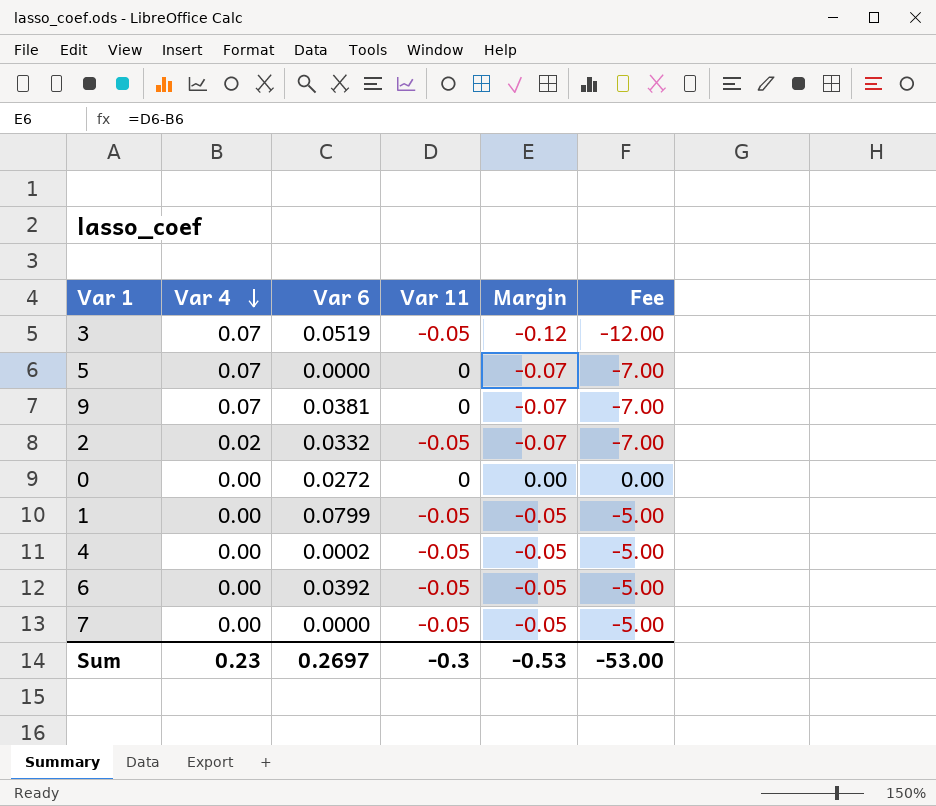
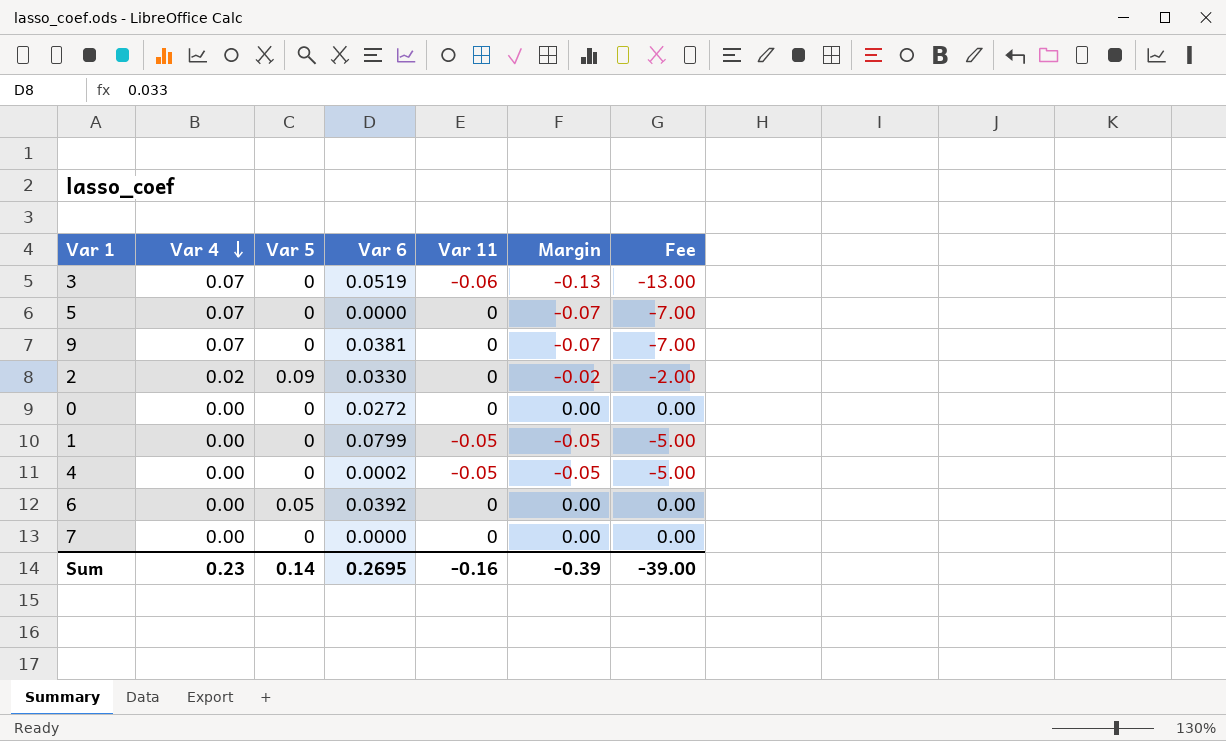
column Var 5 | position: none -> 3
3 | Var 11: -0.05 -> -0.06
3 | Margin: -0.12 -> -0.13
3 | Fee: -12.00 -> -13.00
2 | Var 6: 0.0332 -> 0.0330
2 | Var 11: -0.05 -> 0
2 | Margin: -0.07 -> -0.02
2 | Fee: -7.00 -> -2.00
6 | Var 11: -0.05 -> 0
6 | Margin: -0.05 -> 0.00
6 | Fee: -5.00 -> 0.00
7 | Var 11: -0.05 -> 0
7 | Margin: -0.05 -> 0.00
7 | Fee: -5.00 -> 0.00
Sum | Var 6: 0.2697 -> 0.2695
Sum | Var 11: -0.3 -> -0.16
Sum | Margin: -0.53 -> -0.39
Sum | Fee: -53.00 -> -39.00

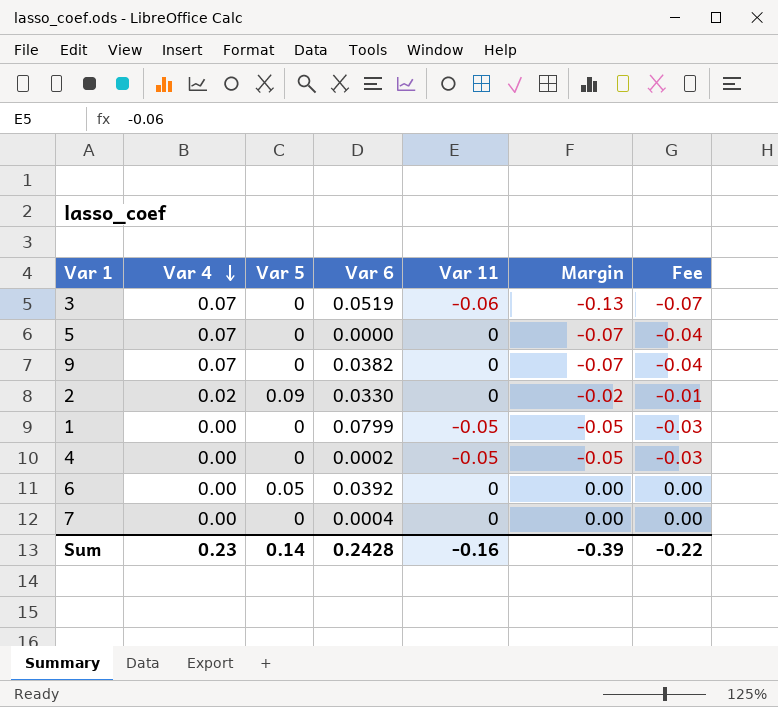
column Fee | formula: [Margin] * 100 -> [Margin] * 0.5
row 0: 0.00 | 0 | 0.0272 | 0 | 0.00 | 0.00 -> none
9 | Var 6: 0.0381 -> 0.0382
7 | Var 6: 0.0000 -> 0.0004
Sum | Var 6: 0.2695 -> 0.2428
Sum | Fee: -39.00 -> -0.22

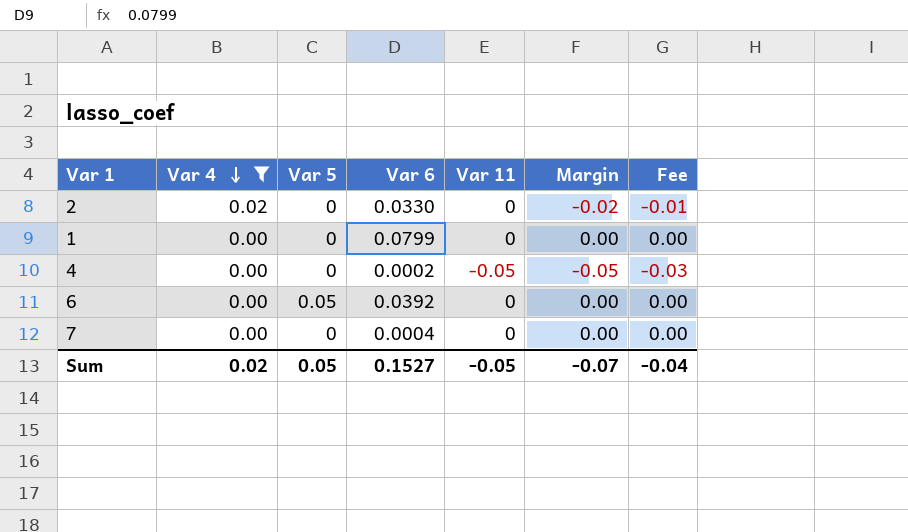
filter: none -> Var 4 != 0.07
2 | Var 5: 0.09 -> 0
1 | Var 11: -0.05 -> 0
1 | Margin: -0.05 -> 0.00
1 | Fee: -0.03 -> 0.00
Sum | Var 4: 0.23 -> 0.02
Sum | Var 5: 0.14 -> 0.05
Sum | Var 6: 0.2428 -> 0.1527
Sum | Var 11: -0.16 -> -0.05
Sum | Margin: -0.39 -> -0.07
Sum | Fee: -0.22 -> -0.04

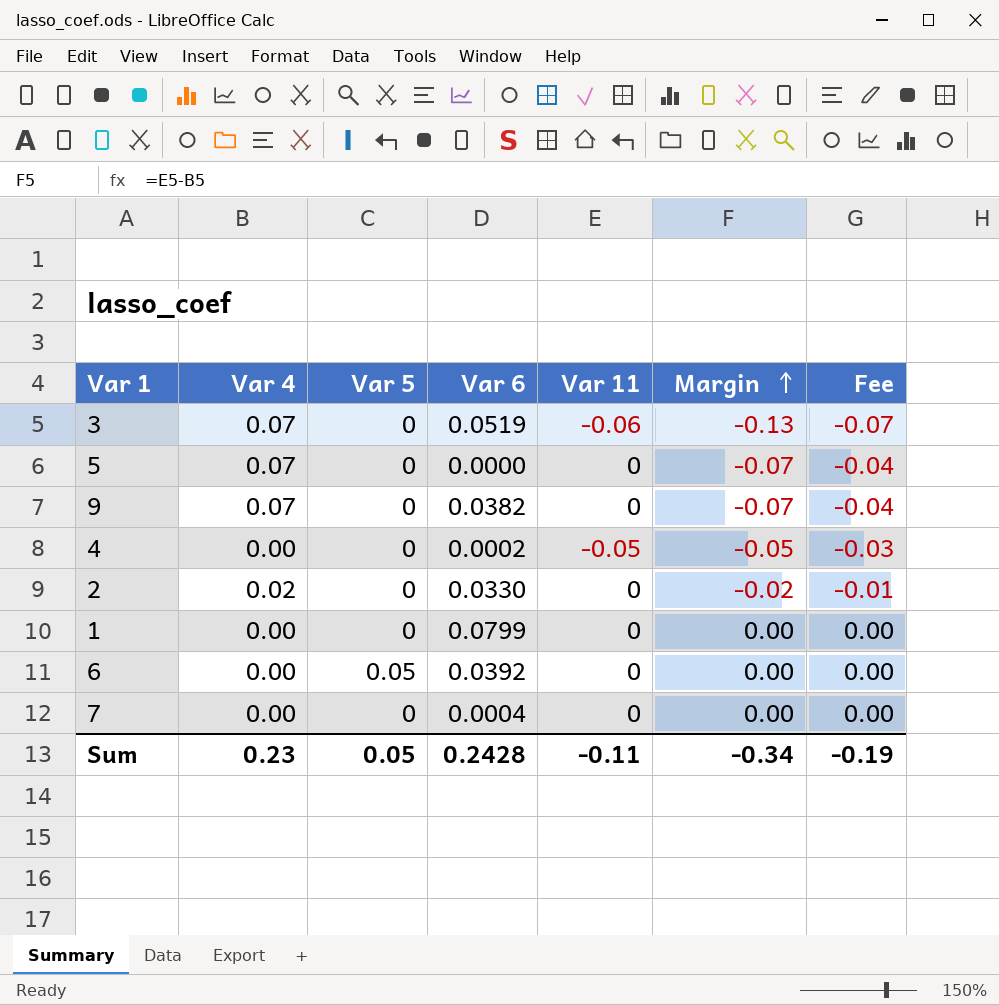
filter: Var 4 != 0.07 -> none
row order: Var 4 descending -> Margin ascending
Sum | Var 4: 0.02 -> 0.23
Sum | Var 6: 0.1527 -> 0.2428
Sum | Var 11: -0.05 -> -0.11
Sum | Margin: -0.07 -> -0.34
Sum | Fee: -0.04 -> -0.19

